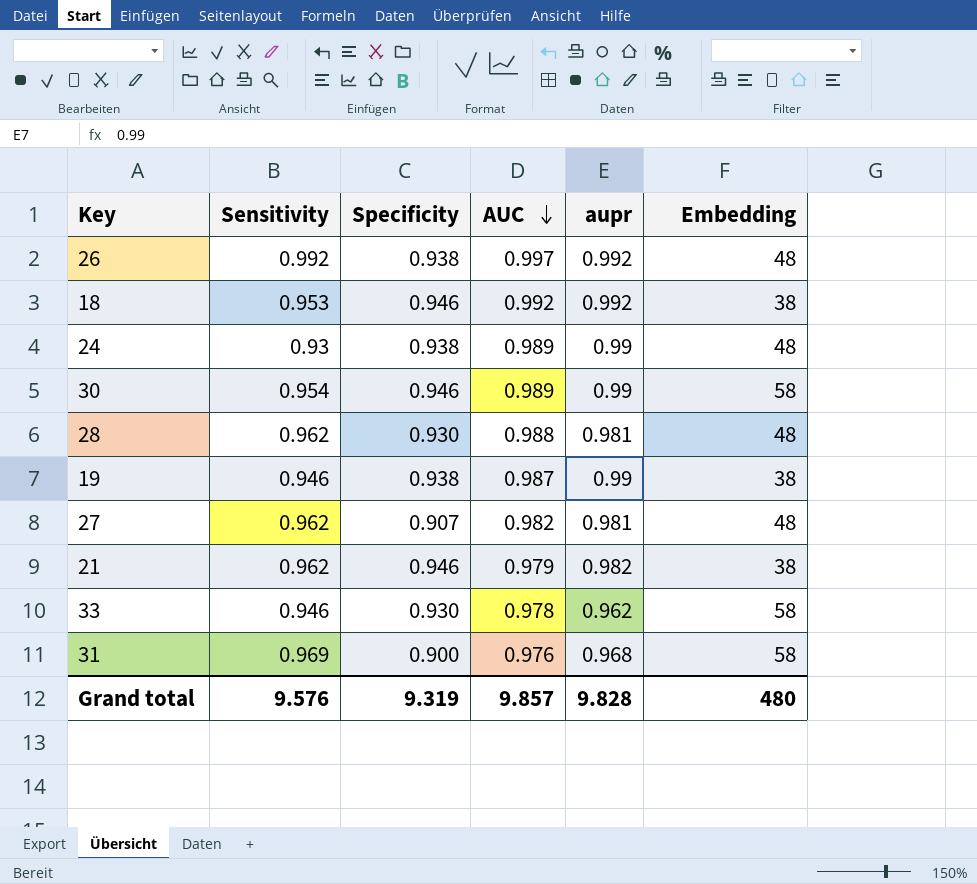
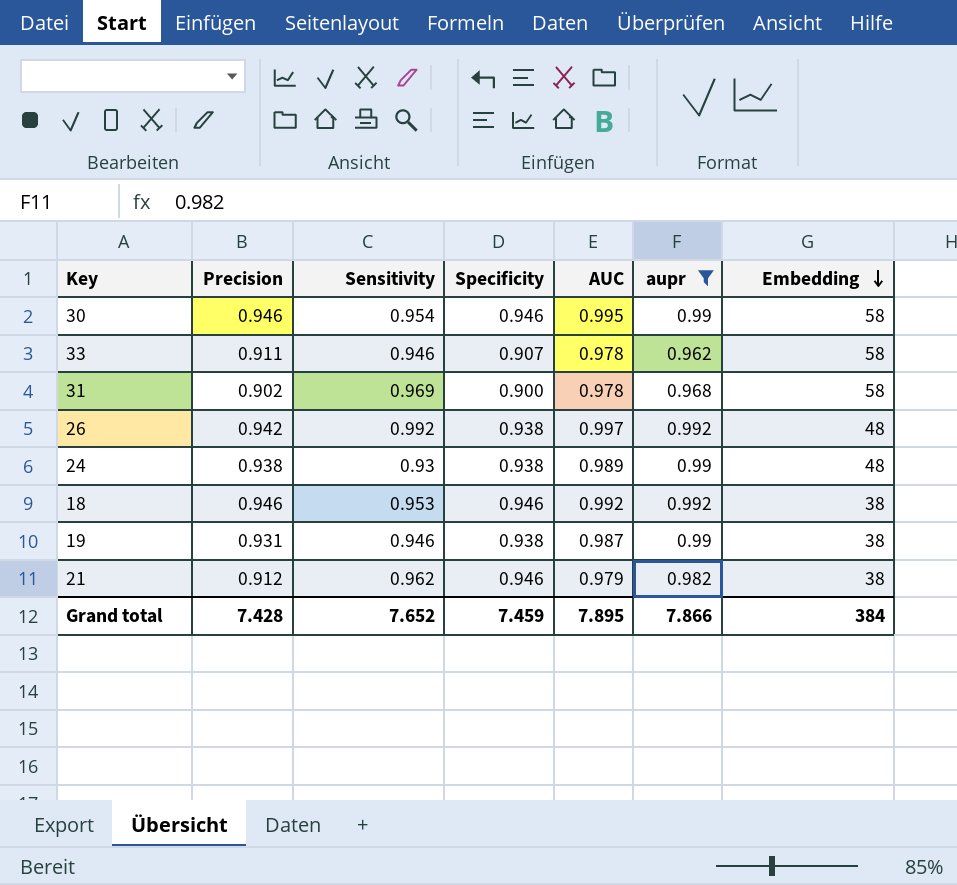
filter: none -> aupr != 0.981
row order: AUC descending -> Embedding descending
column Precision | position: none -> 2
30 | AUC: 0.989 -> 0.995
33 | Specificity: 0.930 -> 0.907
31 | AUC: 0.976 -> 0.978
Grand total | Sensitivity: 9.576 -> 7.652
Grand total | Specificity: 9.319 -> 7.459
Grand total | AUC: 9.857 -> 7.895
Grand total | aupr: 9.828 -> 7.866
Grand total | Embedding: 480 -> 384

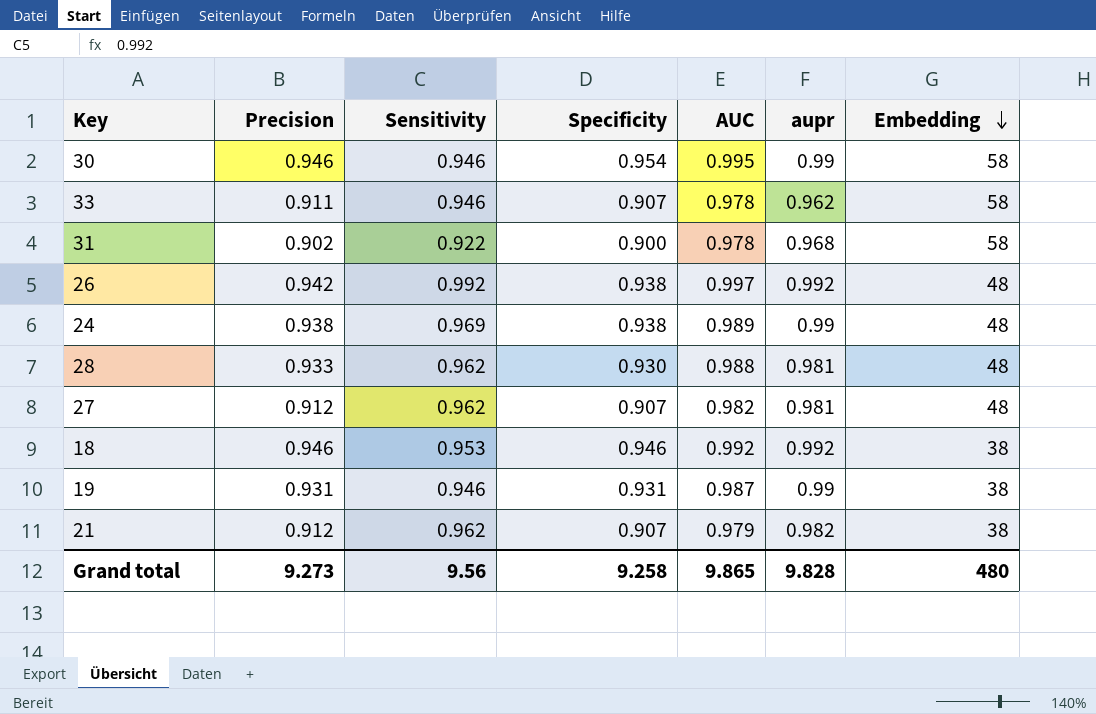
filter: aupr != 0.981 -> none
30 | Sensitivity: 0.954 -> 0.946
30 | Specificity: 0.946 -> 0.954
31 | Sensitivity: 0.969 -> 0.922
24 | Sensitivity: 0.93 -> 0.969
19 | Specificity: 0.938 -> 0.931
21 | Specificity: 0.946 -> 0.907
Grand total | Precision: 7.428 -> 9.273
Grand total | Sensitivity: 7.652 -> 9.56
Grand total | Specificity: 7.459 -> 9.258
Grand total | AUC: 7.895 -> 9.865
Grand total | aupr: 7.866 -> 9.828
Grand total | Embedding: 384 -> 480

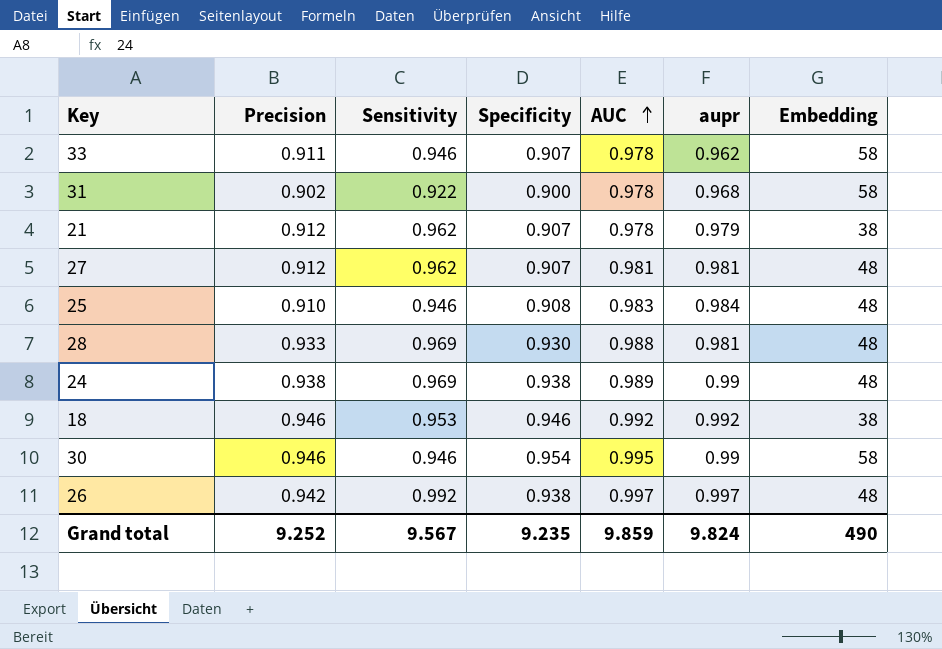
row order: Embedding descending -> AUC ascending
row 19: 0.931 | 0.946 | 0.931 | 0.987 | 0.99 | 38 -> none
21 | AUC: 0.979 -> 0.978
21 | aupr: 0.982 -> 0.979
27 | AUC: 0.982 -> 0.981
row 25: none -> 0.910 | 0.946 | 0.908 | 0.983 | 0.984 | 48
28 | Sensitivity: 0.962 -> 0.969
26 | aupr: 0.992 -> 0.997
Grand total | Precision: 9.273 -> 9.252
Grand total | Sensitivity: 9.56 -> 9.567
Grand total | Specificity: 9.258 -> 9.235
Grand total | AUC: 9.865 -> 9.859
Grand total | aupr: 9.828 -> 9.824
Grand total | Embedding: 480 -> 490

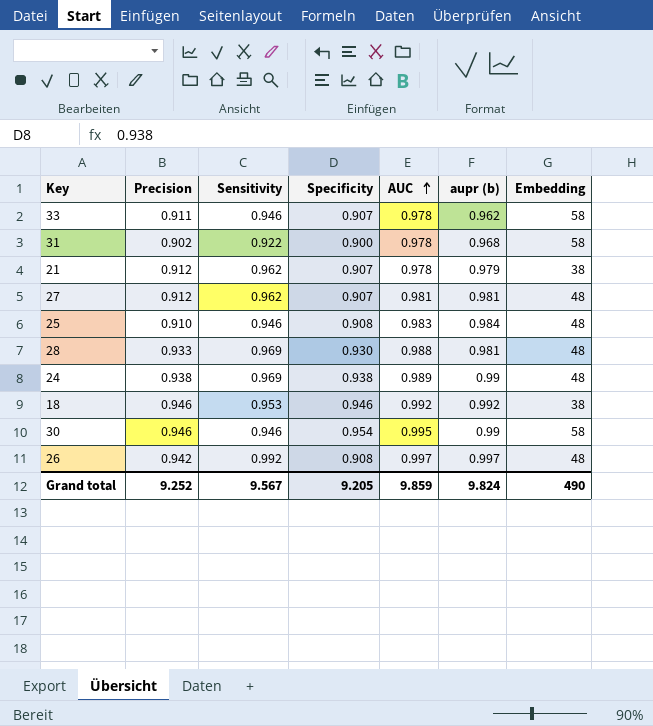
column name: aupr -> aupr (b)
26 | Specificity: 0.938 -> 0.908
Grand total | Specificity: 9.235 -> 9.205

